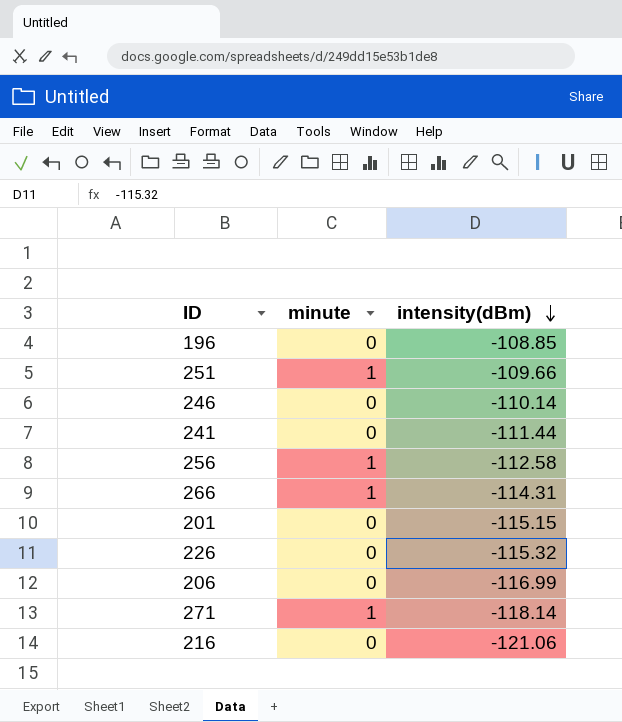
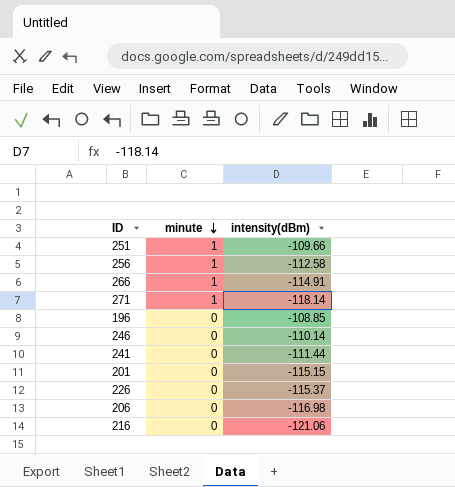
row order: intensity(dBm) descending -> minute descending
266 | intensity(dBm): -114.31 -> -114.91
226 | intensity(dBm): -115.32 -> -115.37
206 | intensity(dBm): -116.99 -> -116.98

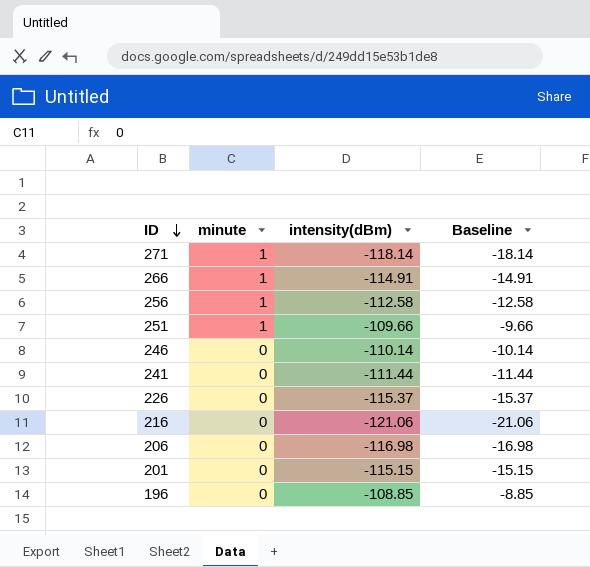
row order: minute descending -> ID descending
column Baseline | formula: none -> [intensity(dBm)] + 100

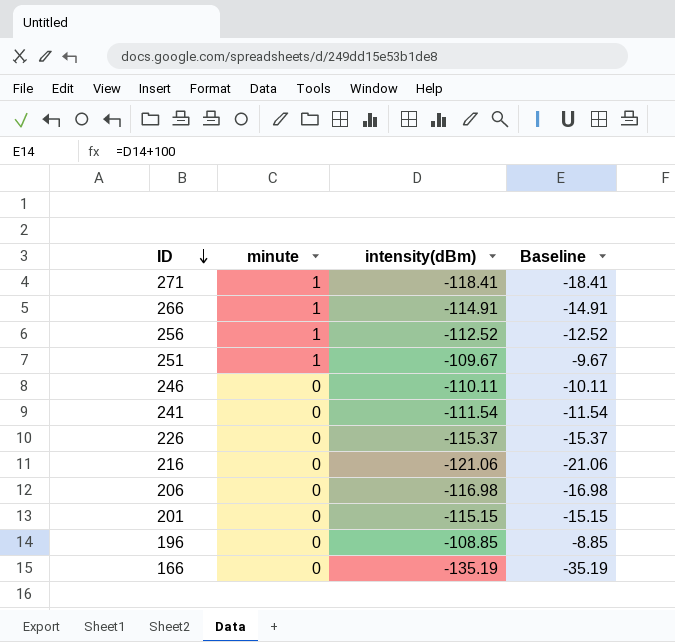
271 | intensity(dBm): -118.14 -> -118.41
271 | Baseline: -18.14 -> -18.41
256 | intensity(dBm): -112.58 -> -112.52
256 | Baseline: -12.58 -> -12.52
251 | intensity(dBm): -109.66 -> -109.67
251 | Baseline: -9.66 -> -9.67
246 | intensity(dBm): -110.14 -> -110.11
246 | Baseline: -10.14 -> -10.11
241 | intensity(dBm): -111.44 -> -111.54
241 | Baseline: -11.44 -> -11.54
row 166: none -> 0 | -135.19 | -35.19

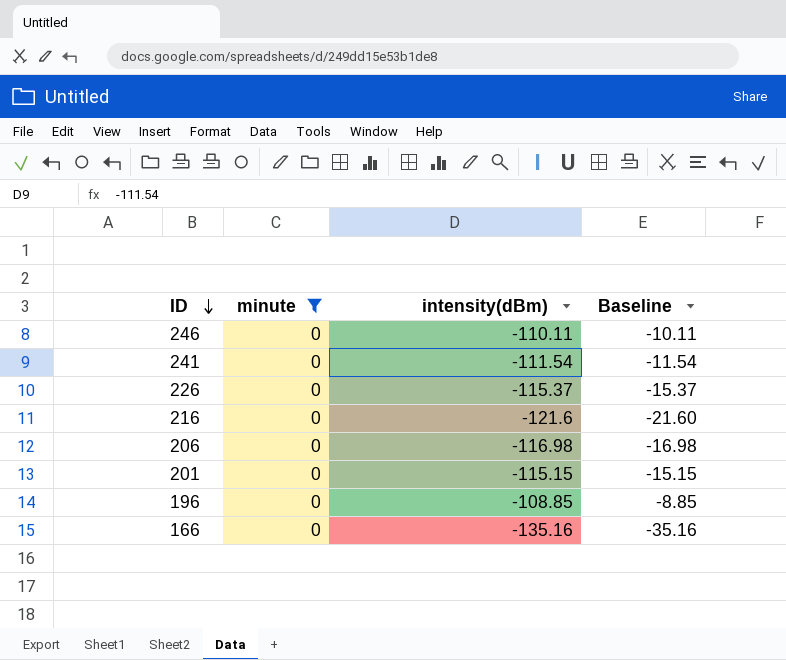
filter: none -> minute = 0
216 | intensity(dBm): -121.06 -> -121.6
216 | Baseline: -21.06 -> -21.60
166 | intensity(dBm): -135.19 -> -135.16
166 | Baseline: -35.19 -> -35.16

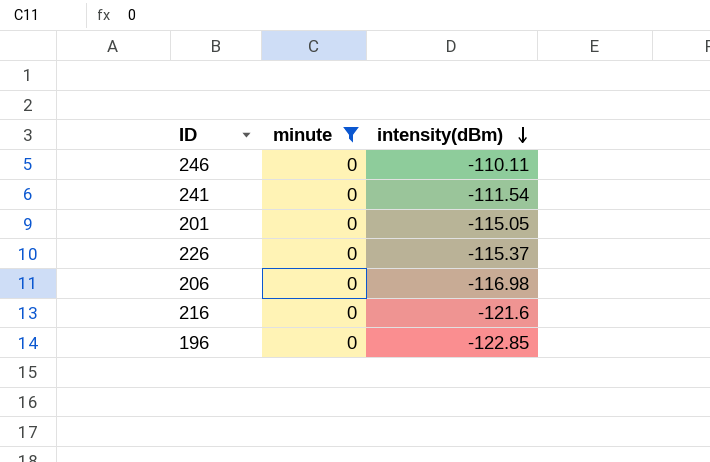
row order: ID descending -> intensity(dBm) descending
column Baseline | formula: [intensity(dBm)] + 100 -> none
row 166: 0 | -135.16 | -35.16 -> none
201 | intensity(dBm): -115.15 -> -115.05
196 | intensity(dBm): -108.85 -> -122.85

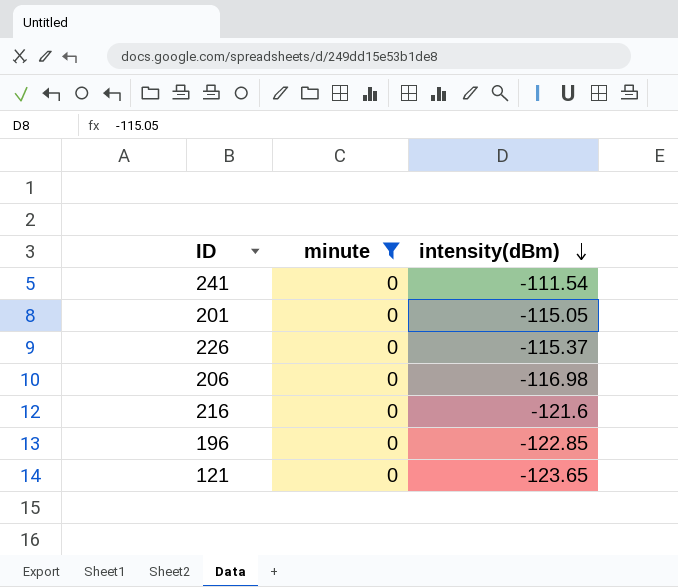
row 246: 0 | -110.11 -> none
row 121: none -> 0 | -123.65

